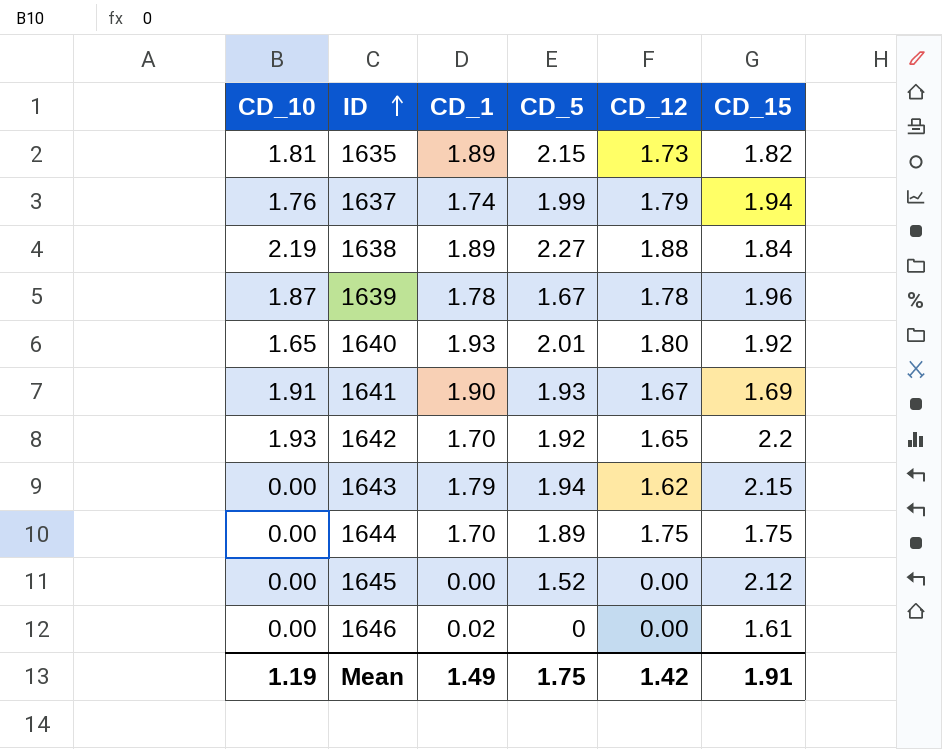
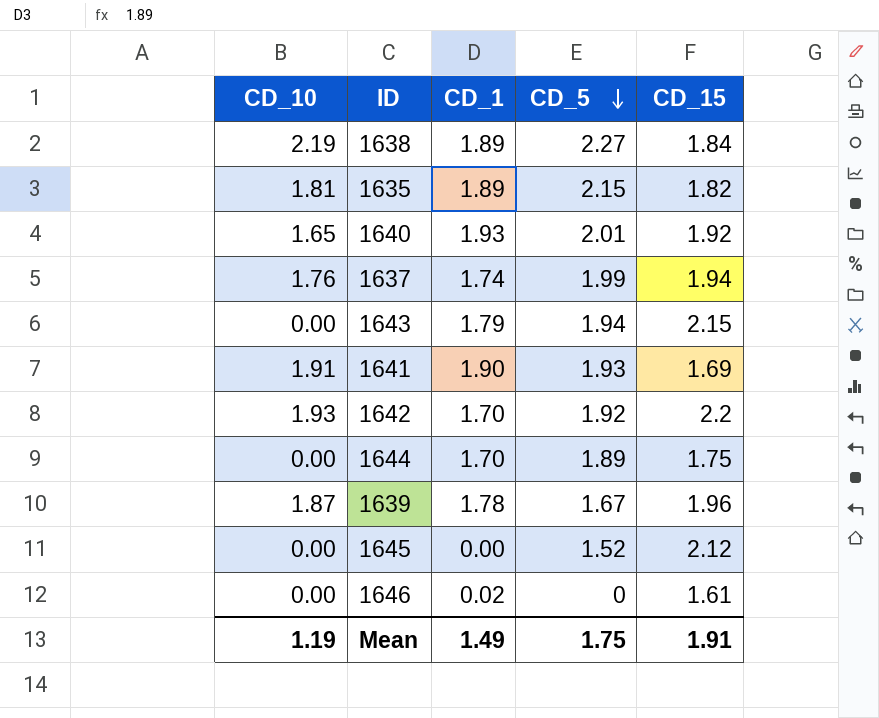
row order: ID ascending -> CD_5 descending
column CD_12 | position: 5 -> none

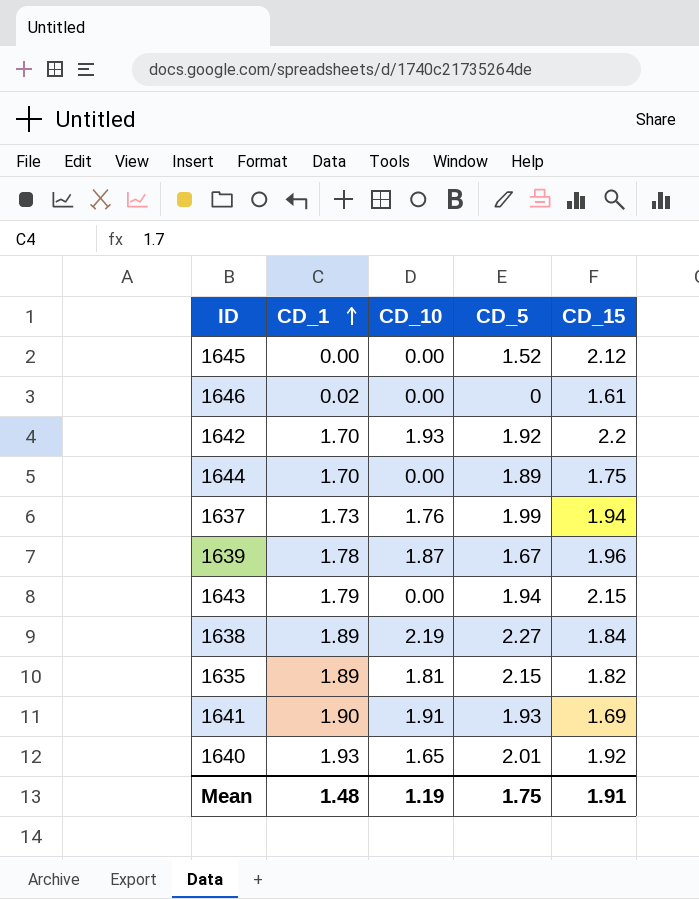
row order: CD_5 descending -> CD_1 ascending
column CD_10 | position: 1 -> 3
1637 | CD_1: 1.74 -> 1.73
Mean | CD_1: 1.49 -> 1.48

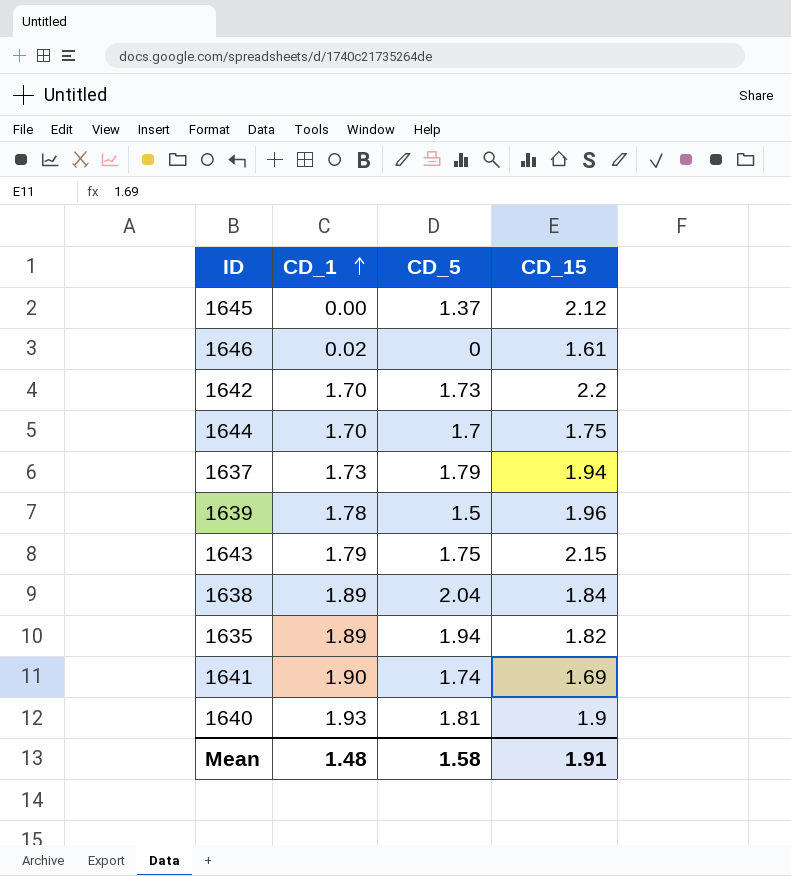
column CD_10 | position: 3 -> none
1645 | CD_5: 1.52 -> 1.37
1642 | CD_5: 1.92 -> 1.73
1644 | CD_5: 1.89 -> 1.7
1637 | CD_5: 1.99 -> 1.79
1639 | CD_5: 1.67 -> 1.5
1643 | CD_5: 1.94 -> 1.75
1638 | CD_5: 2.27 -> 2.04
1635 | CD_5: 2.15 -> 1.94
1641 | CD_5: 1.93 -> 1.74
1640 | CD_5: 2.01 -> 1.81
1640 | CD_15: 1.92 -> 1.9
Mean | CD_5: 1.75 -> 1.58

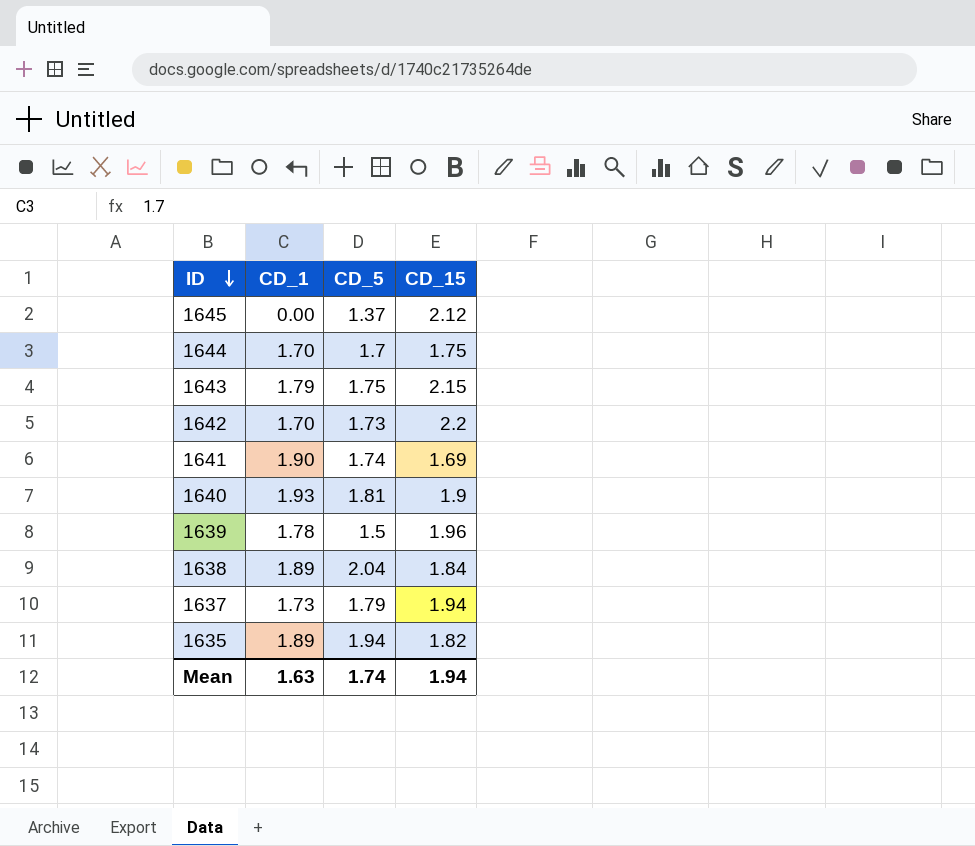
row order: CD_1 ascending -> ID descending
row 1646: 0.02 | 0 | 1.61 -> none
Mean | CD_1: 1.48 -> 1.63
Mean | CD_5: 1.58 -> 1.74
Mean | CD_15: 1.91 -> 1.94

